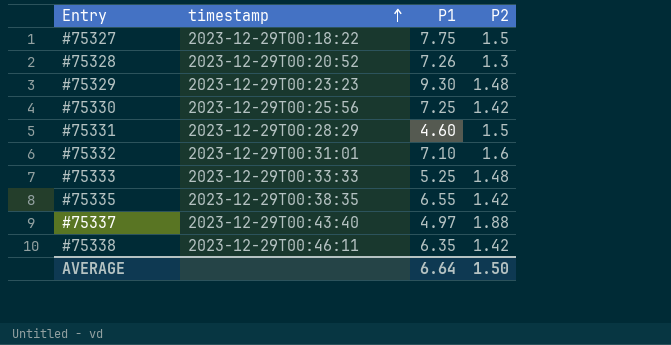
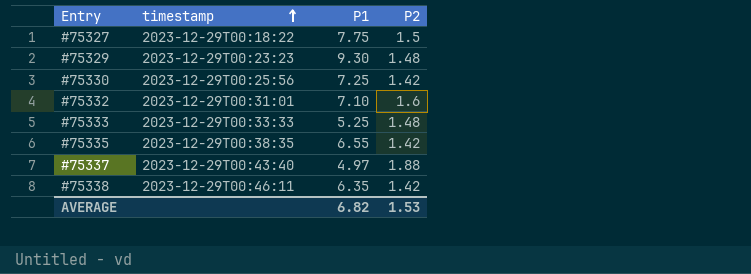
row #75328: 2023-12-29T00:20:52 | 7.26 | 1.3 -> none
row #75331: 2023-12-29T00:28:29 | 4.60 | 1.5 -> none
AVERAGE | P1: 6.64 -> 6.82
AVERAGE | P2: 1.50 -> 1.53

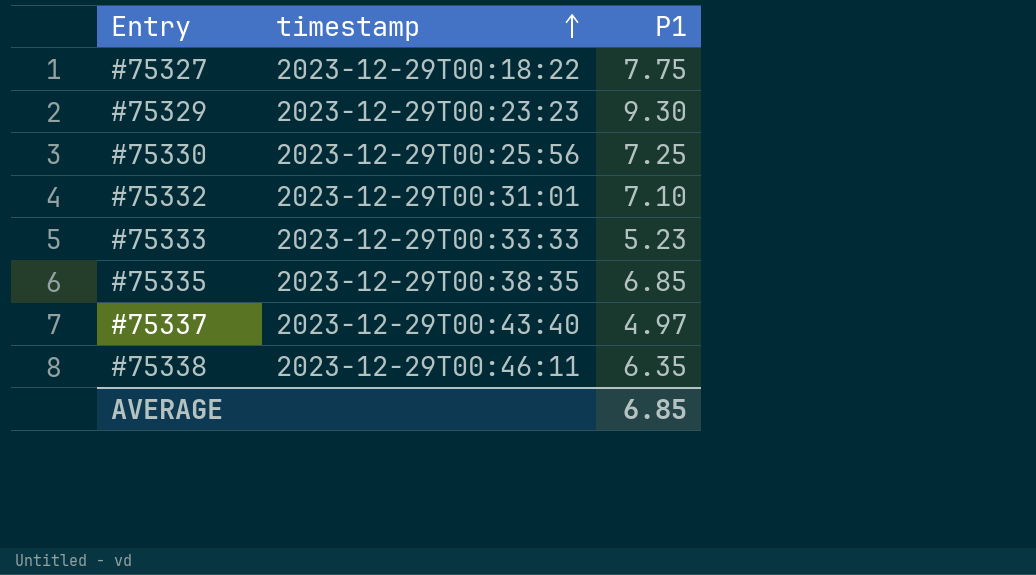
column P2 | position: 4 -> none
#75333 | P1: 5.25 -> 5.23
#75335 | P1: 6.55 -> 6.85
AVERAGE | P1: 6.82 -> 6.85

